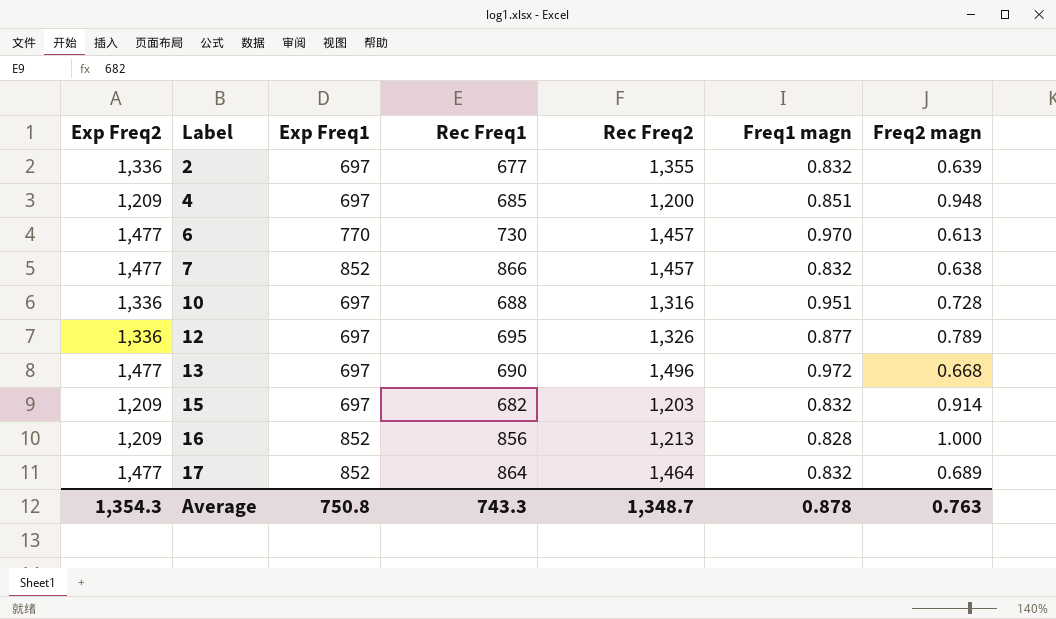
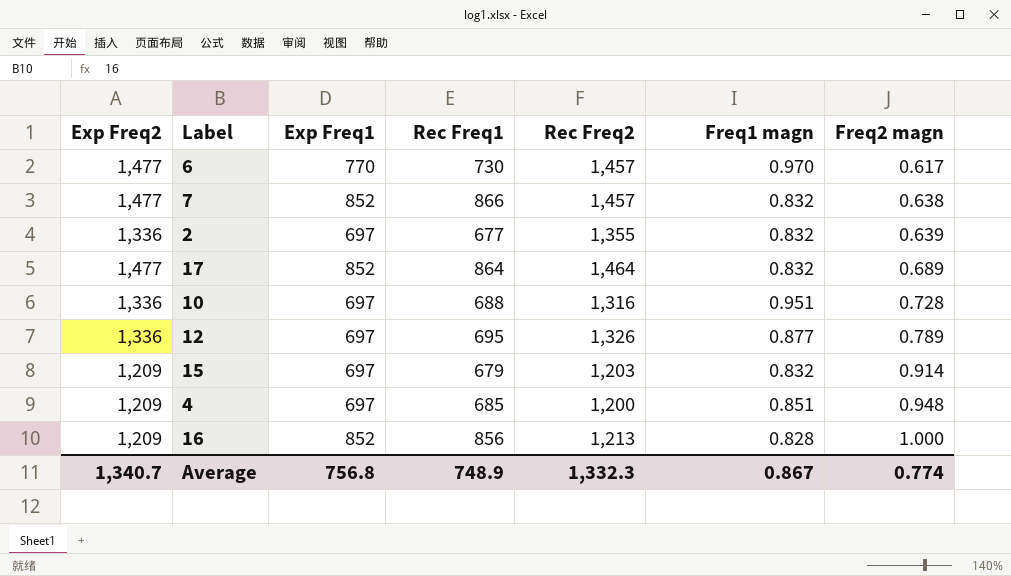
row order: Label ascending -> Freq2 magn ascending
row 13: 1,477 | 697 | 690 | 1,496 | 0.972 | 0.668 -> none
6 | Freq2 magn: 0.613 -> 0.617
15 | Rec Freq1: 682 -> 679
Average | Exp Freq2: 1,354.3 -> 1,340.7
Average | Exp Freq1: 750.8 -> 756.8
Average | Rec Freq1: 743.3 -> 748.9
Average | Rec Freq2: 1,348.7 -> 1,332.3
Average | Freq1 magn: 0.878 -> 0.867
Average | Freq2 magn: 0.763 -> 0.774

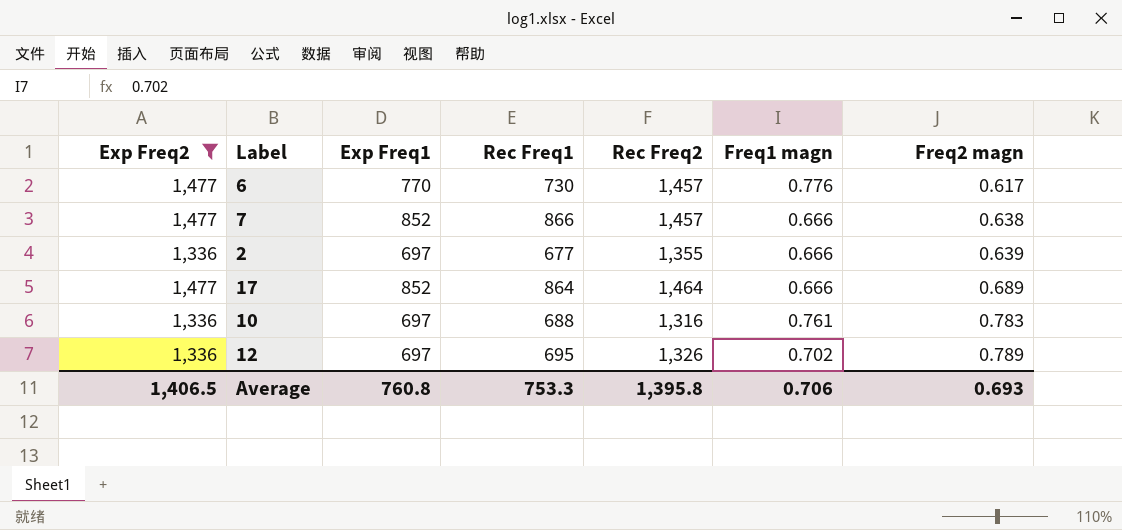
filter: none -> Exp Freq2 != 1,209
6 | Freq1 magn: 0.970 -> 0.776
7 | Freq1 magn: 0.832 -> 0.666
2 | Freq1 magn: 0.832 -> 0.666
17 | Freq1 magn: 0.832 -> 0.666
10 | Freq1 magn: 0.951 -> 0.761
10 | Freq2 magn: 0.728 -> 0.783
12 | Freq1 magn: 0.877 -> 0.702
Average | Exp Freq2: 1,340.7 -> 1,406.5
Average | Exp Freq1: 756.8 -> 760.8
Average | Rec Freq1: 748.9 -> 753.3
Average | Rec Freq2: 1,332.3 -> 1,395.8
Average | Freq1 magn: 0.867 -> 0.706
Average | Freq2 magn: 0.774 -> 0.693

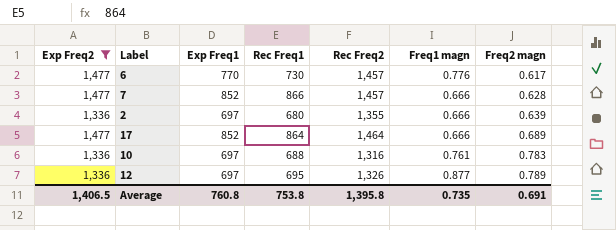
7 | Freq2 magn: 0.638 -> 0.628
2 | Rec Freq1: 677 -> 680
12 | Freq1 magn: 0.702 -> 0.877
Average | Rec Freq1: 753.3 -> 753.8
Average | Freq1 magn: 0.706 -> 0.735
Average | Freq2 magn: 0.693 -> 0.691

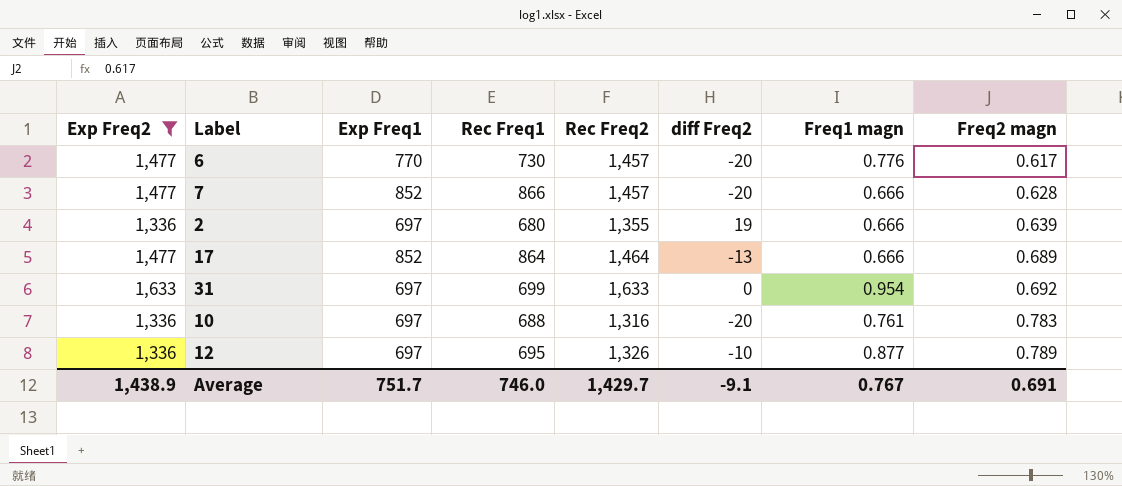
column diff Freq2 | formula: none -> [Rec Freq2] - [Exp Freq2]
row 31: none -> 1,633 | 697 | 699 | 1,633 | 0 | 0.954 | 0.692
Average | Exp Freq2: 1,406.5 -> 1,438.9
Average | Exp Freq1: 760.8 -> 751.7
Average | Rec Freq1: 753.8 -> 746.0
Average | Rec Freq2: 1,395.8 -> 1,429.7
Average | Freq1 magn: 0.735 -> 0.767

